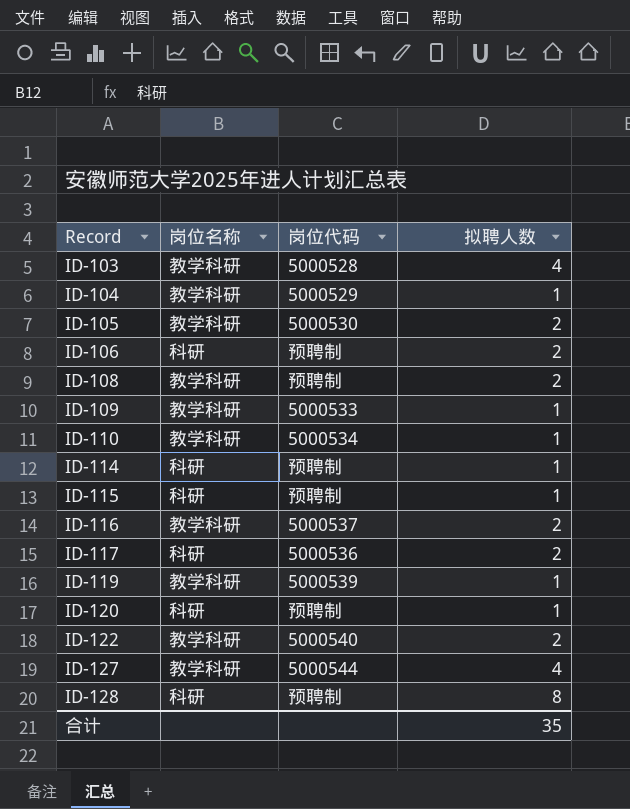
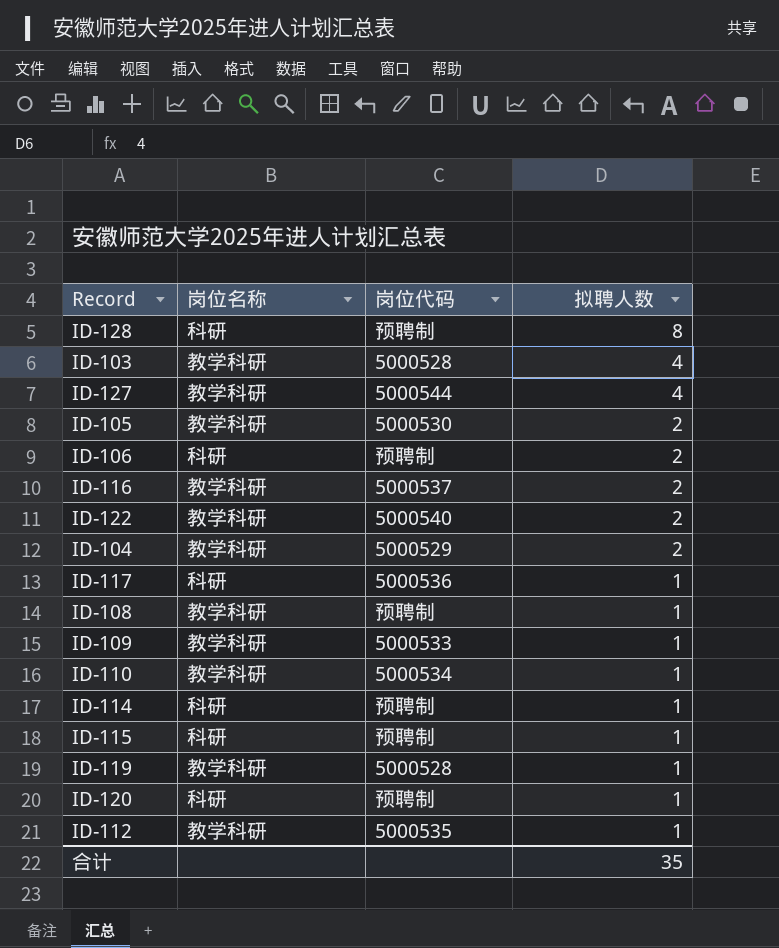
row order: Record ascending -> 拟聘人数 descending
ID-104 | 拟聘人数: 1 -> 2
ID-117 | 拟聘人数: 2 -> 1
ID-108 | 拟聘人数: 2 -> 1
ID-119 | 岗位代码: 5000539 -> 5000528
row ID-112: none -> 教学科研 | 5000535 | 1

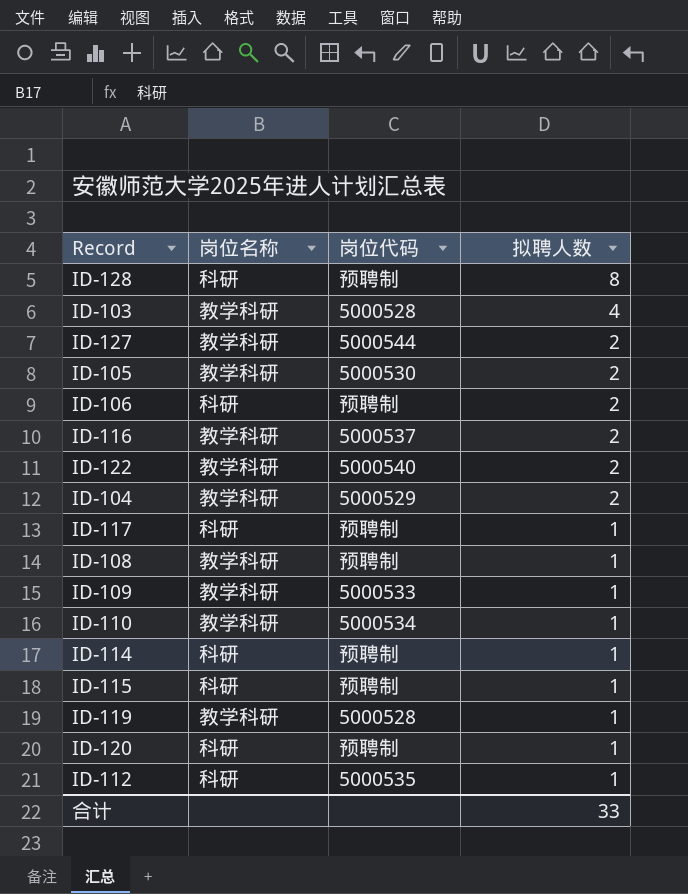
ID-127 | 拟聘人数: 4 -> 2
ID-117 | 岗位代码: 5000536 -> 预聘制
ID-112 | 岗位名称: 教学科研 -> 科研
合计 | 拟聘人数: 35 -> 33

